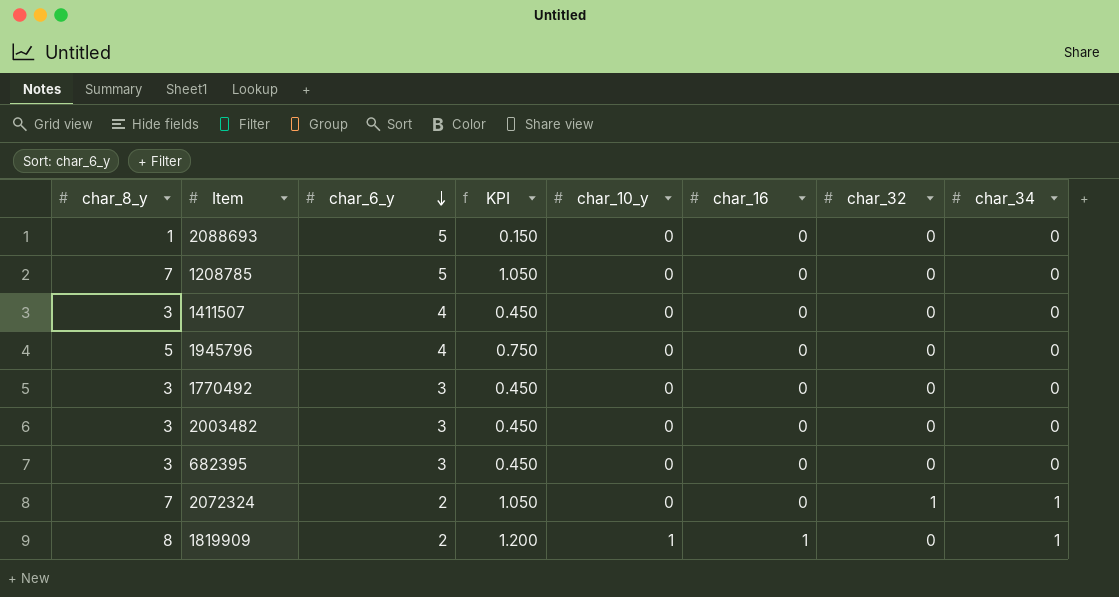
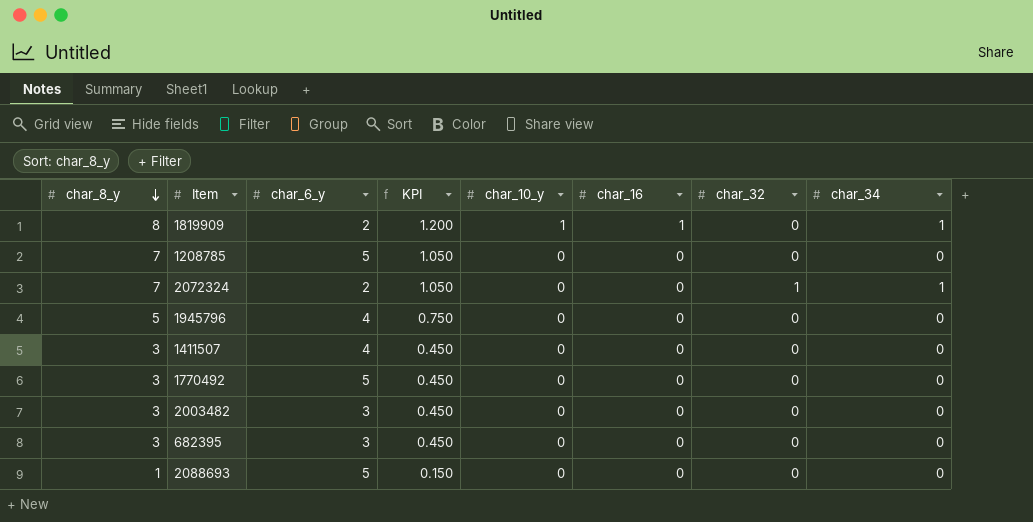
row order: char_6_y descending -> char_8_y descending
1770492 | char_6_y: 3 -> 5

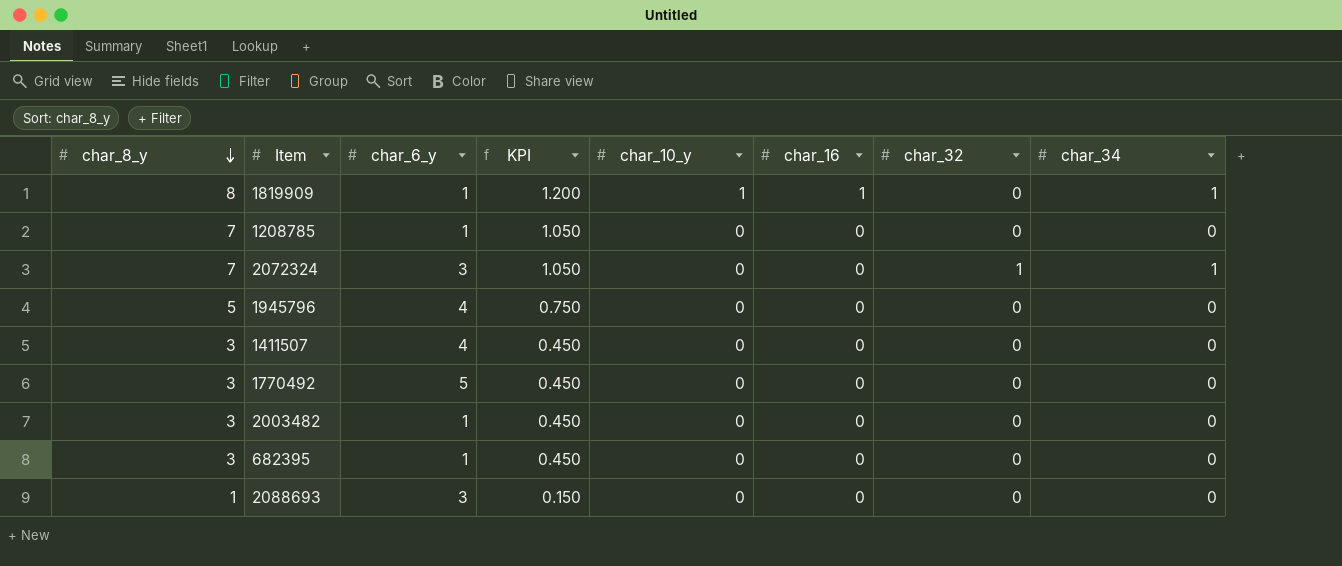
1819909 | char_6_y: 2 -> 1
1208785 | char_6_y: 5 -> 1
2072324 | char_6_y: 2 -> 3
2003482 | char_6_y: 3 -> 1
682395 | char_6_y: 3 -> 1
2088693 | char_6_y: 5 -> 3

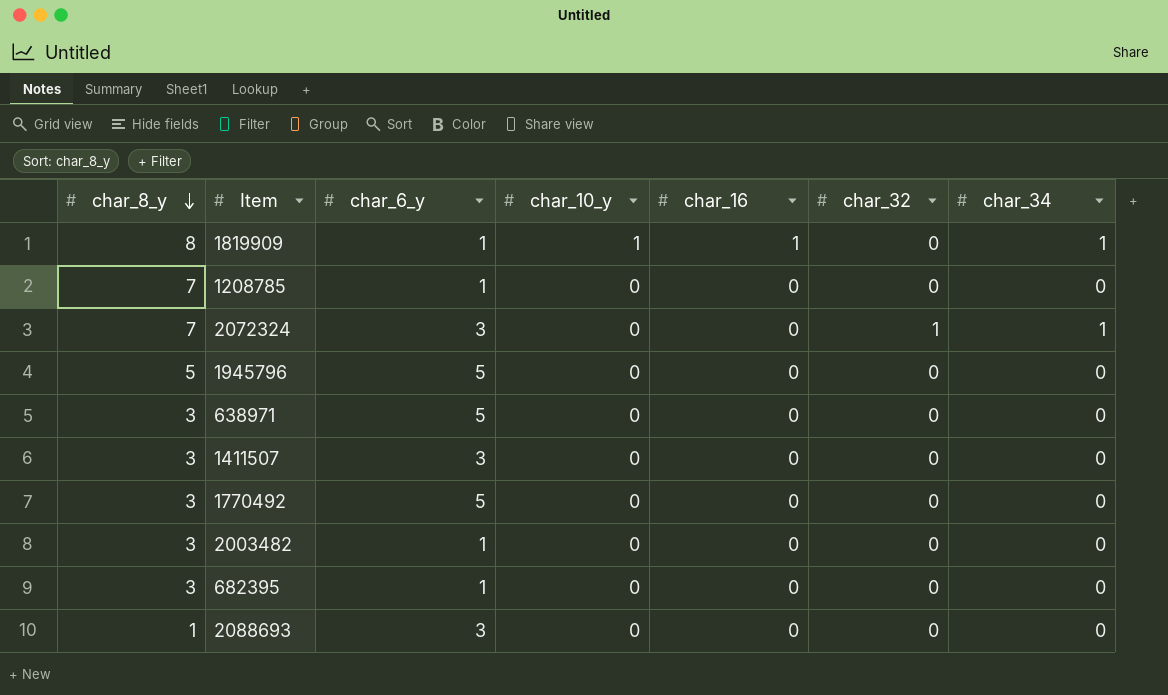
column KPI | formula: [char_8_y] * 0.15 -> none
1945796 | char_6_y: 4 -> 5
row 638971: none -> 3 | 5 | 0 | 0 | 0 | 0
1411507 | char_6_y: 4 -> 3

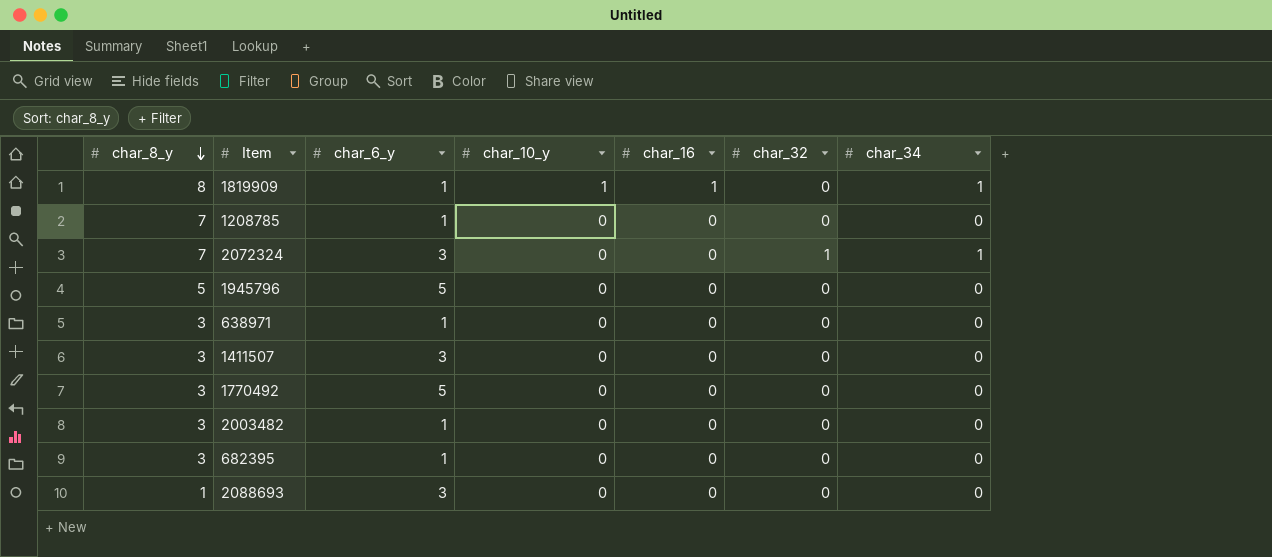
638971 | char_6_y: 5 -> 1

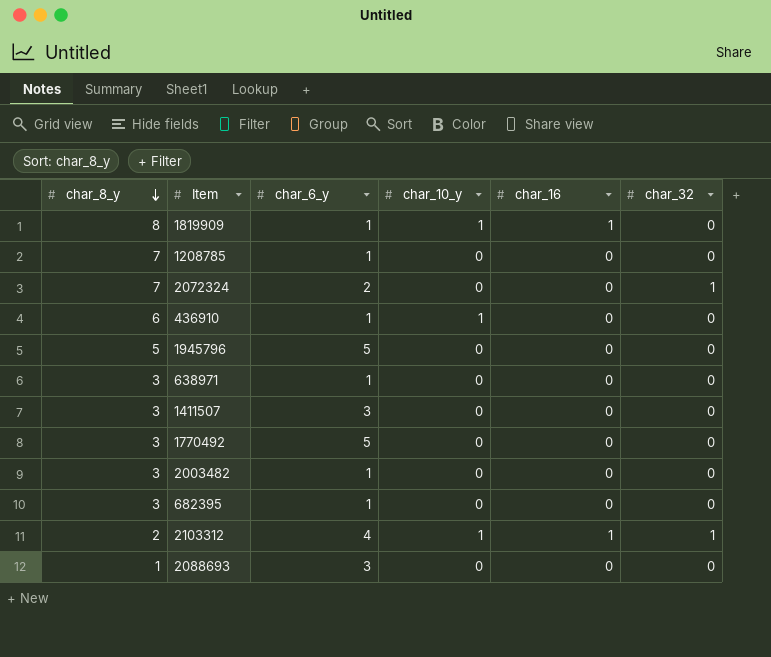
column char_34 | position: 7 -> none
2072324 | char_6_y: 3 -> 2
row 436910: none -> 6 | 1 | 1 | 0 | 0
row 2103312: none -> 2 | 4 | 1 | 1 | 1

